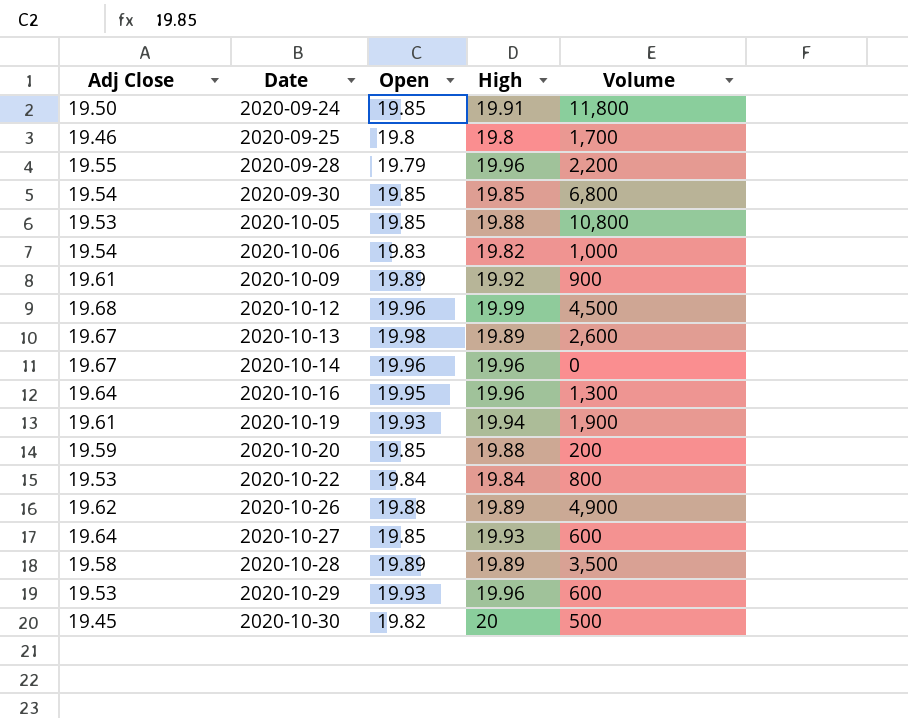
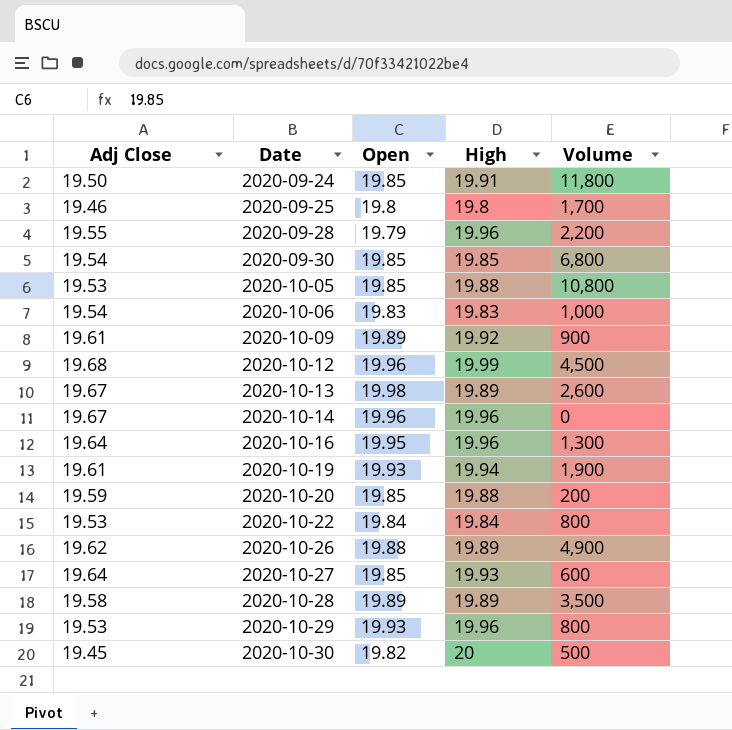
2020-10-06 | High: 19.82 -> 19.83
2020-10-29 | Volume: 600 -> 800

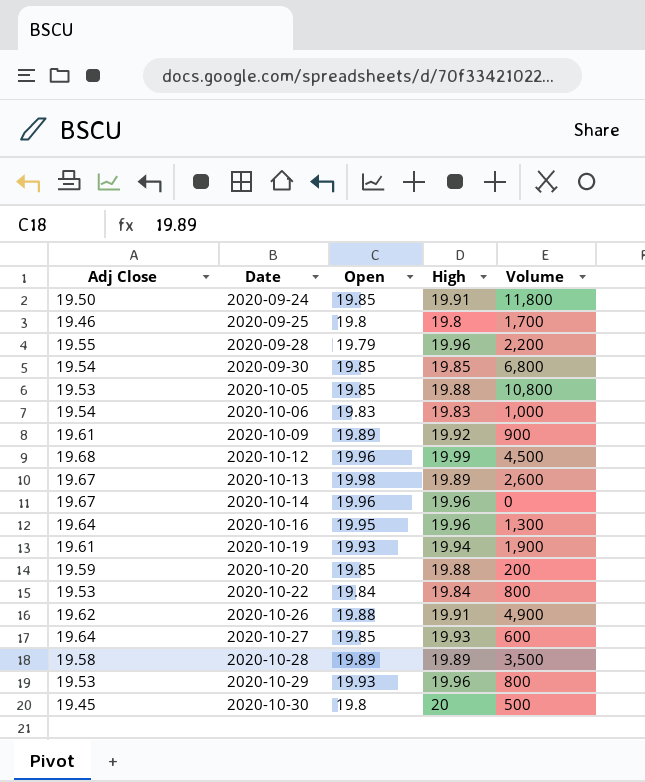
2020-10-26 | High: 19.89 -> 19.91
2020-10-30 | Open: 19.82 -> 19.8

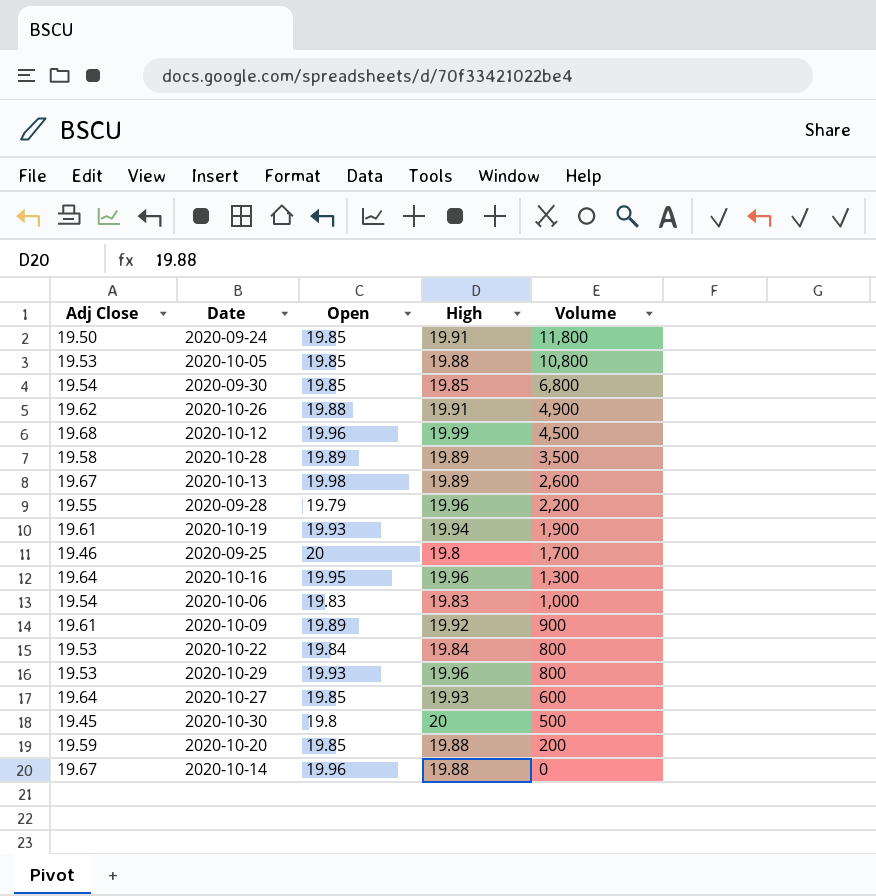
row order: Date ascending -> Volume descending
2020-09-25 | Open: 19.8 -> 20
2020-10-14 | High: 19.96 -> 19.88

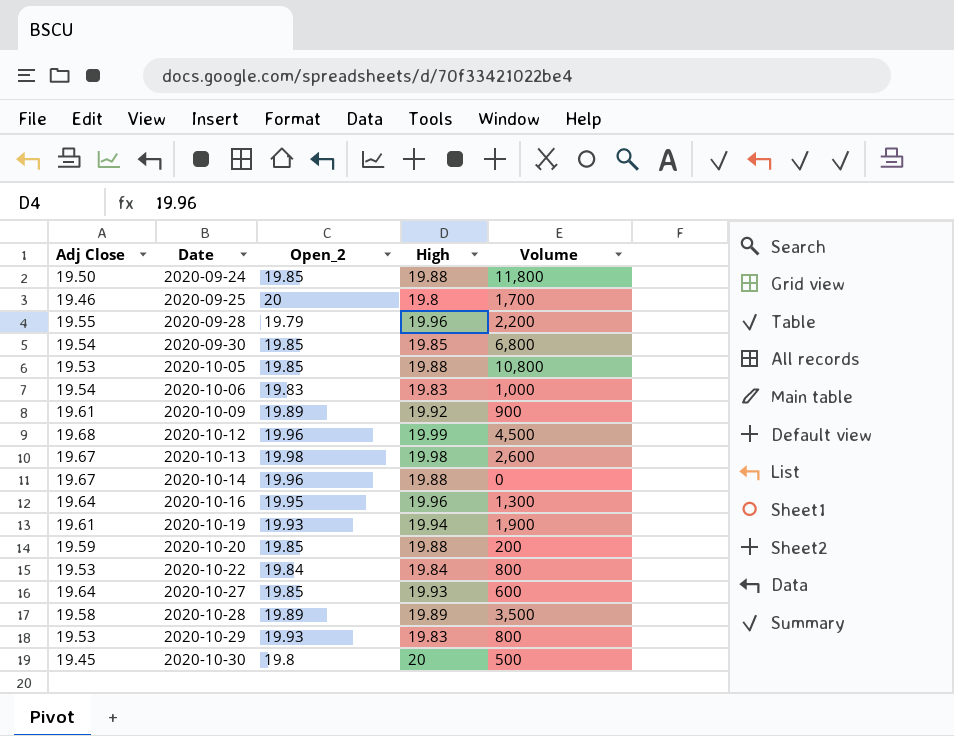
row order: Volume descending -> Date ascending
column name: Open -> Open_2
row 2020-10-26: 19.62 | 19.88 | 19.91 | 4,900 -> none
2020-09-24 | High: 19.91 -> 19.88
2020-10-13 | High: 19.89 -> 19.98
2020-10-29 | High: 19.96 -> 19.83

